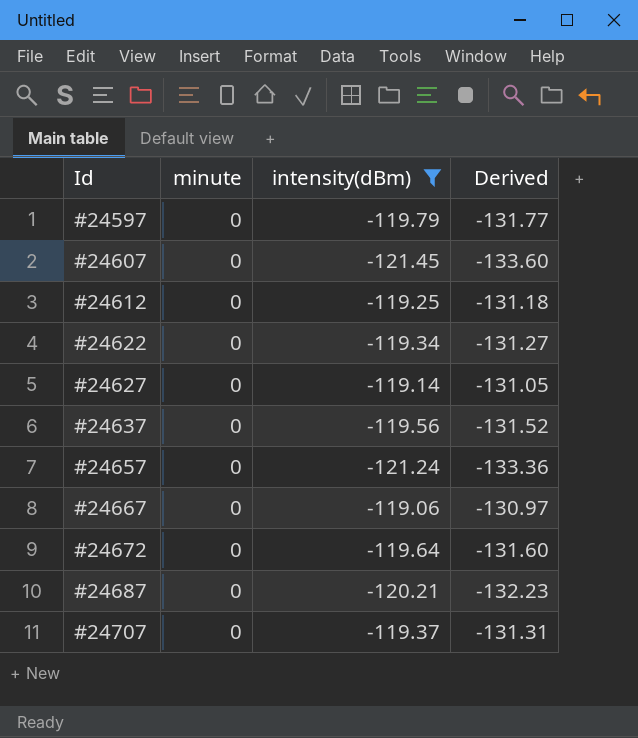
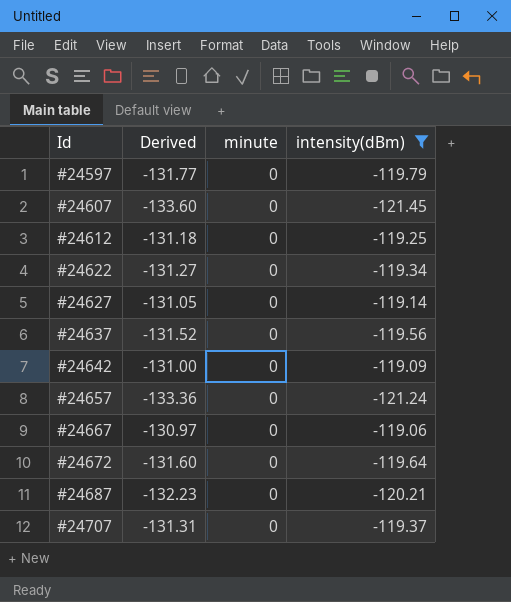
column Derived | position: 4 -> 2
row #24642: none -> -131.00 | 0 | -119.09

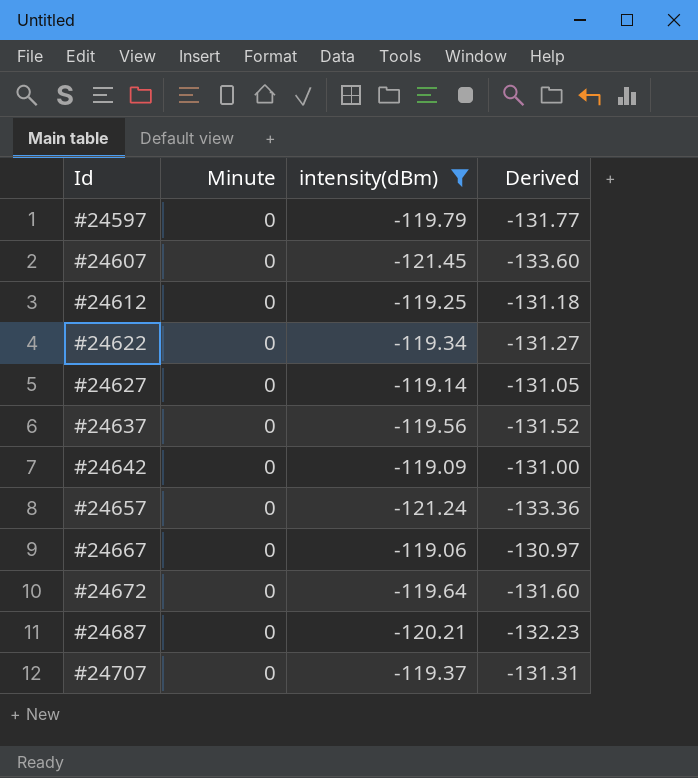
column name: minute -> Minute
column Derived | position: 2 -> 4

